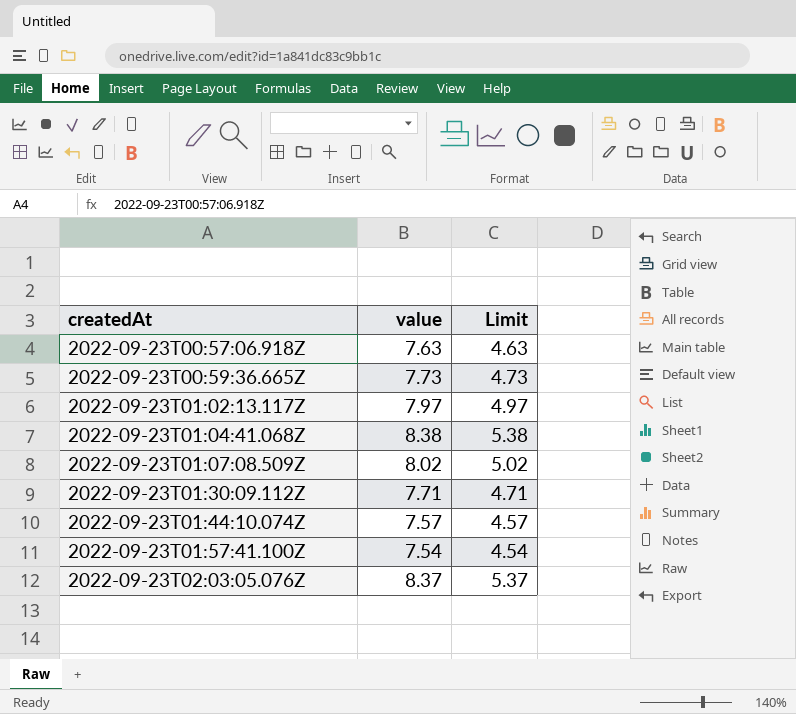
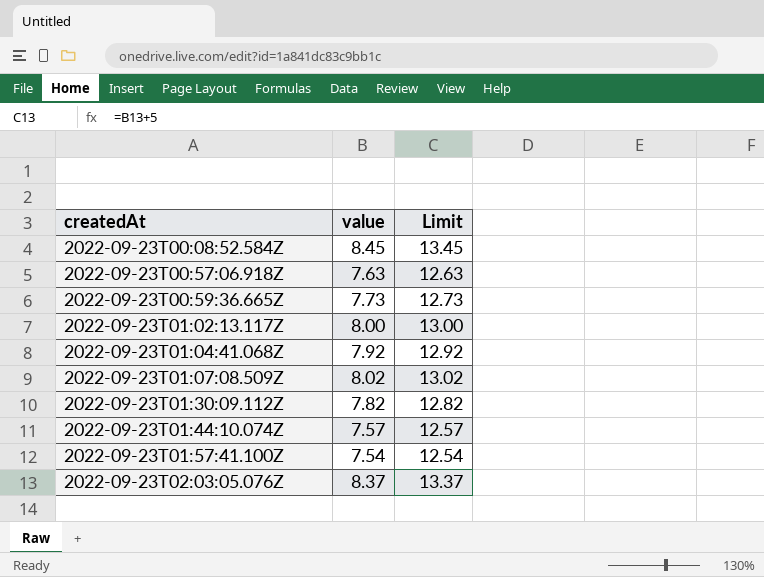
column Limit | formula: [value] - 3 -> [value] + 5
row 2022-09-23T00:08:52.584Z: none -> 8.45 | 13.45
2022-09-23T01:02:13.117Z | value: 7.97 -> 8.00
2022-09-23T01:04:41.068Z | value: 8.38 -> 7.92
2022-09-23T01:30:09.112Z | value: 7.71 -> 7.82

